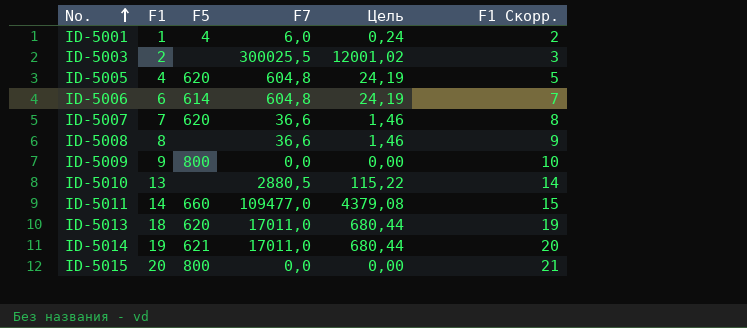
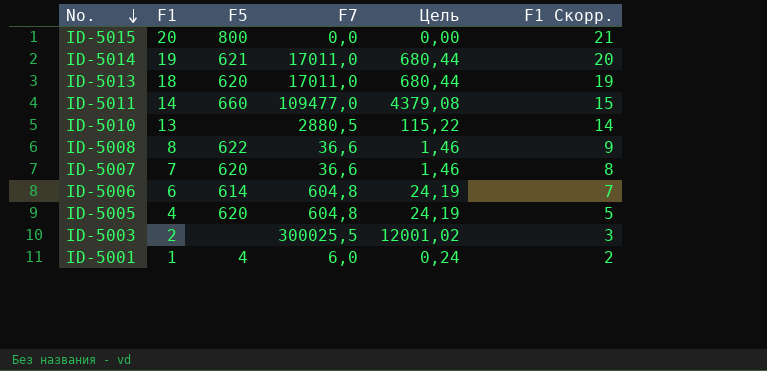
row order: No. ascending -> No. descending
row ID-5009: 9 | 800 | 0,0 | 0,00 | 10 -> none
ID-5008 | F5: none -> 622

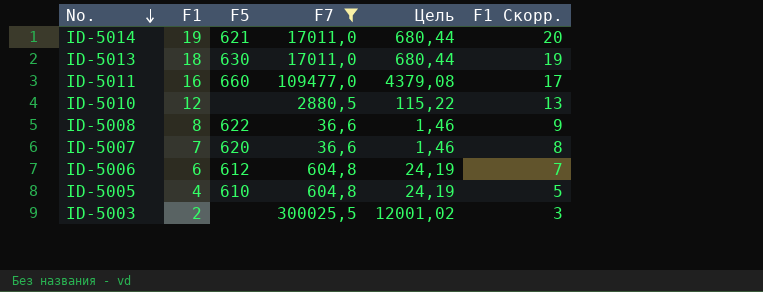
filter: none -> F7 >= 36,6
ID-5013 | F5: 620 -> 630
ID-5011 | F1: 14 -> 16
ID-5011 | F1 Скорр.: 15 -> 17
ID-5010 | F1: 13 -> 12
ID-5010 | F1 Скорр.: 14 -> 13
ID-5006 | F5: 614 -> 612
ID-5005 | F5: 620 -> 610

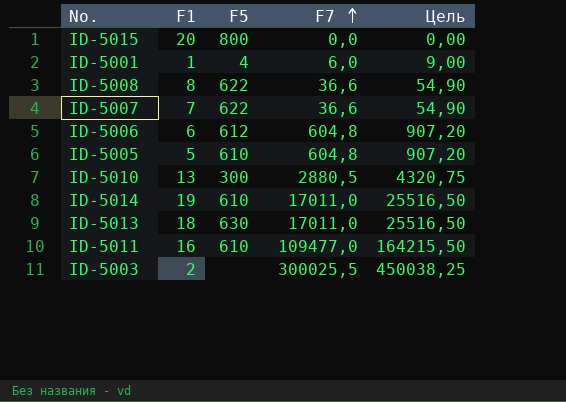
filter: F7 >= 36,6 -> none
row order: No. descending -> F7 ascending
column F1 Скорр. | formula: [F1] + 1 -> none
column Цель | formula: [F7] * 0,04 -> [F7] * 1,5
ID-5007 | F5: 620 -> 622
ID-5005 | F1: 4 -> 5
ID-5010 | F1: 12 -> 13
ID-5010 | F5: none -> 300
ID-5014 | F5: 621 -> 610
ID-5011 | F5: 660 -> 610

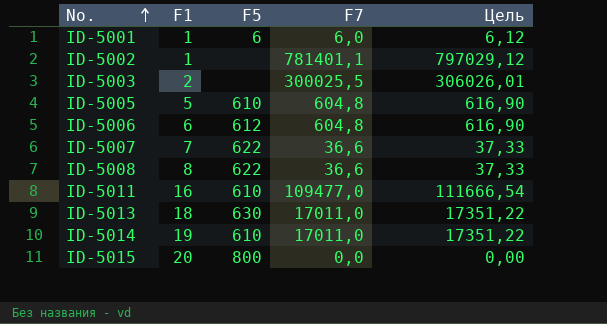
row order: F7 ascending -> No. ascending
column Цель | formula: [F7] * 1,5 -> [F7] * 1,02
row ID-5010: 13 | 300 | 2880,5 | 4320,75 -> none
ID-5001 | F5: 4 -> 6
row ID-5002: none -> 1 | none | 781401,1 | 797029,12

